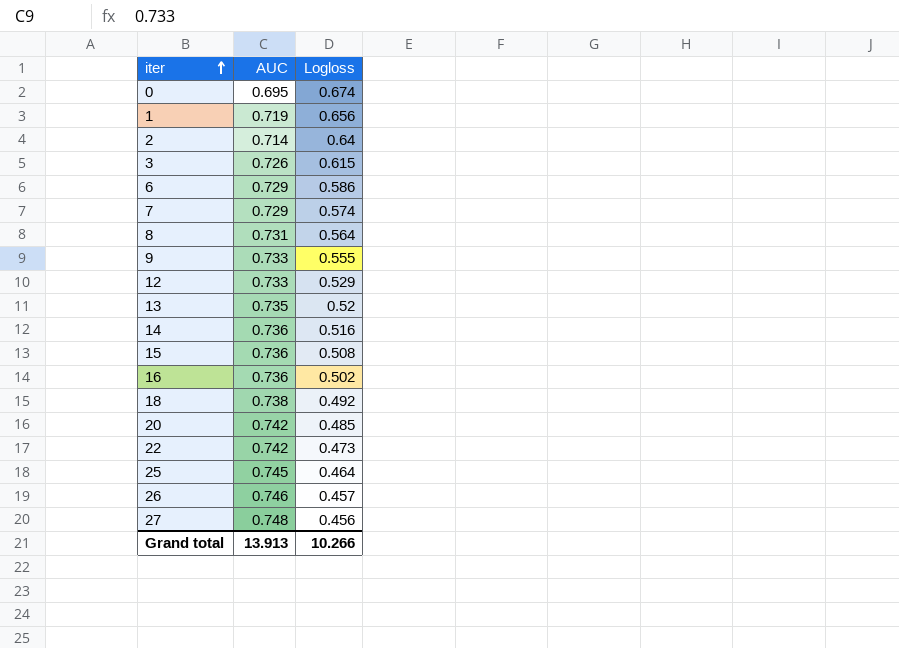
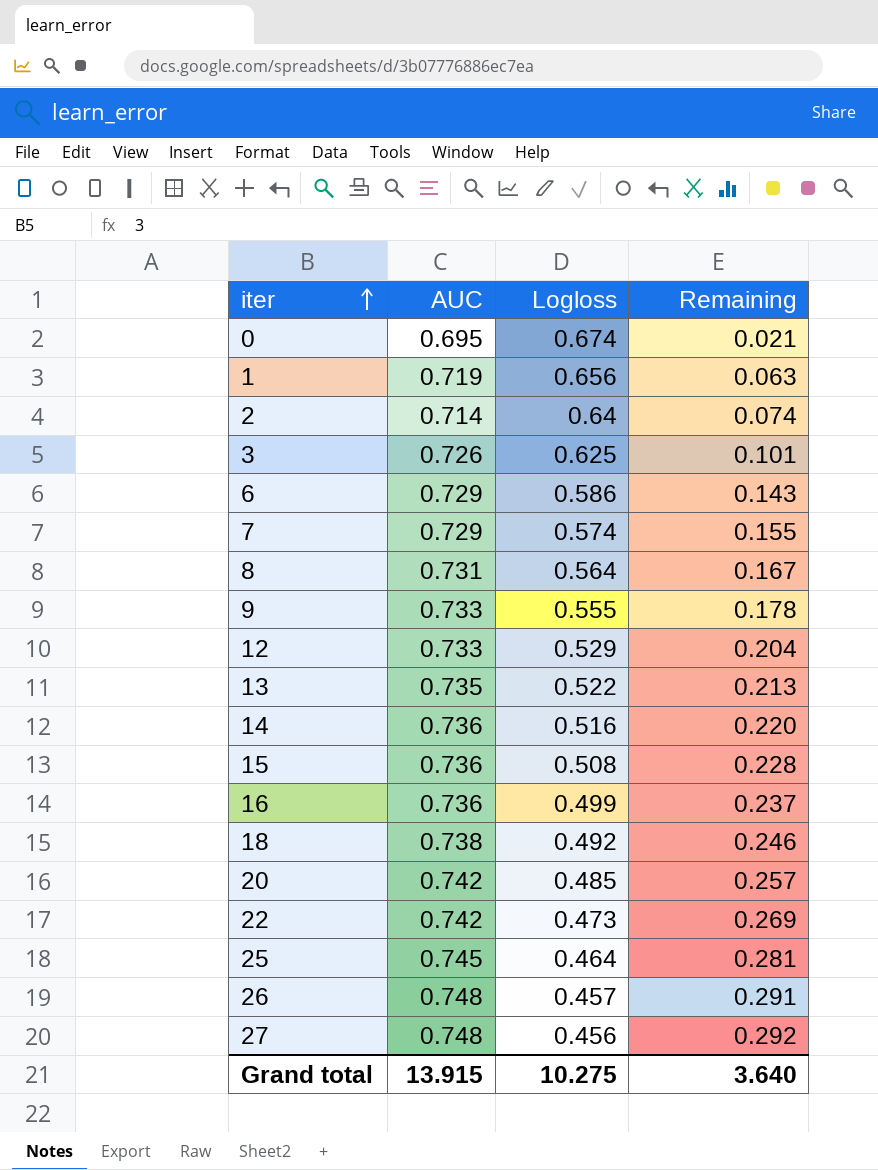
column Remaining | formula: none -> [AUC] - [Logloss]
3 | Logloss: 0.615 -> 0.625
13 | Logloss: 0.52 -> 0.522
16 | Logloss: 0.502 -> 0.499
26 | AUC: 0.746 -> 0.748
Grand total | AUC: 13.913 -> 13.915
Grand total | Logloss: 10.266 -> 10.275

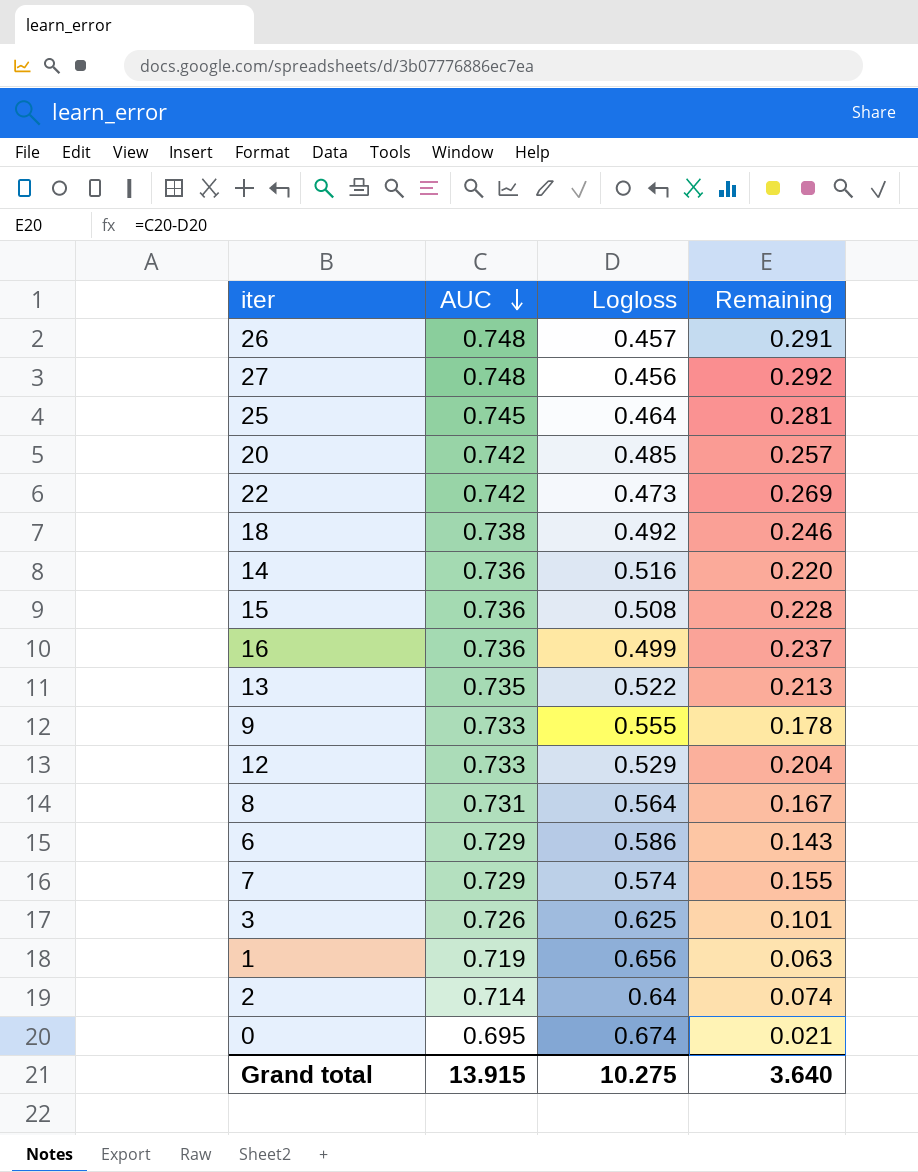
row order: iter ascending -> AUC descending

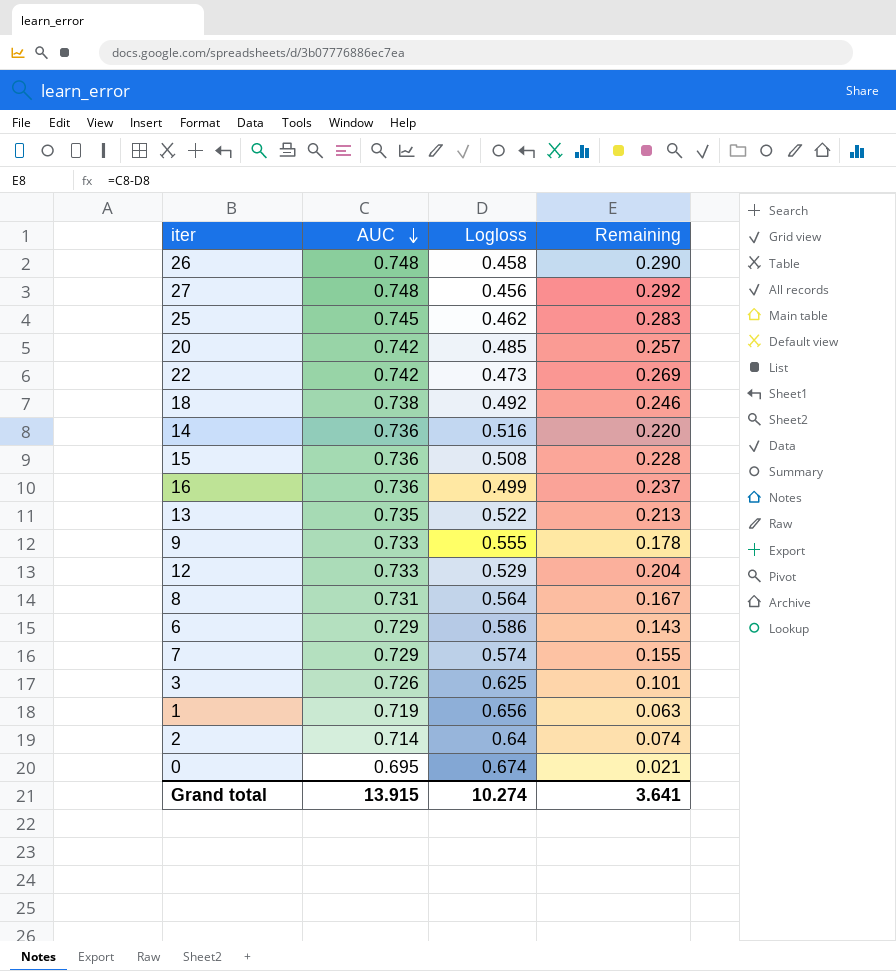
26 | Logloss: 0.457 -> 0.458
26 | Remaining: 0.291 -> 0.290
25 | Logloss: 0.464 -> 0.462
25 | Remaining: 0.281 -> 0.283
Grand total | Logloss: 10.275 -> 10.274
Grand total | Remaining: 3.640 -> 3.641

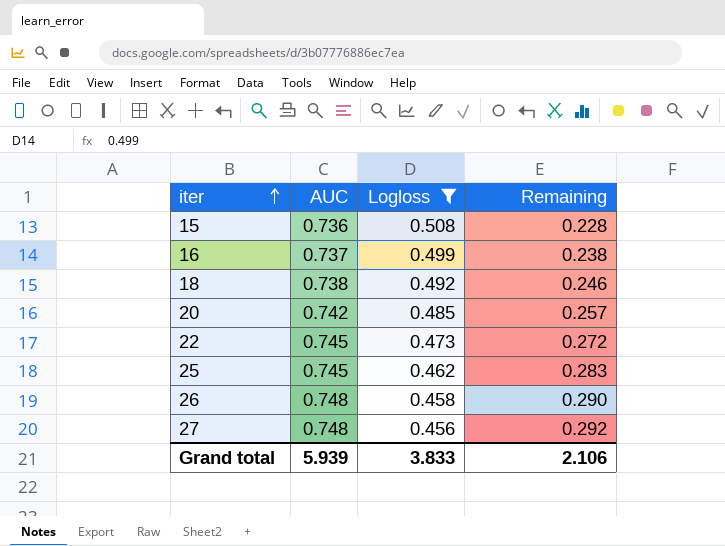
filter: none -> Logloss <= 0.508
row order: AUC descending -> iter ascending
16 | AUC: 0.736 -> 0.737
16 | Remaining: 0.237 -> 0.238
22 | AUC: 0.742 -> 0.745
22 | Remaining: 0.269 -> 0.272
Grand total | AUC: 13.915 -> 5.939
Grand total | Logloss: 10.274 -> 3.833
Grand total | Remaining: 3.641 -> 2.106

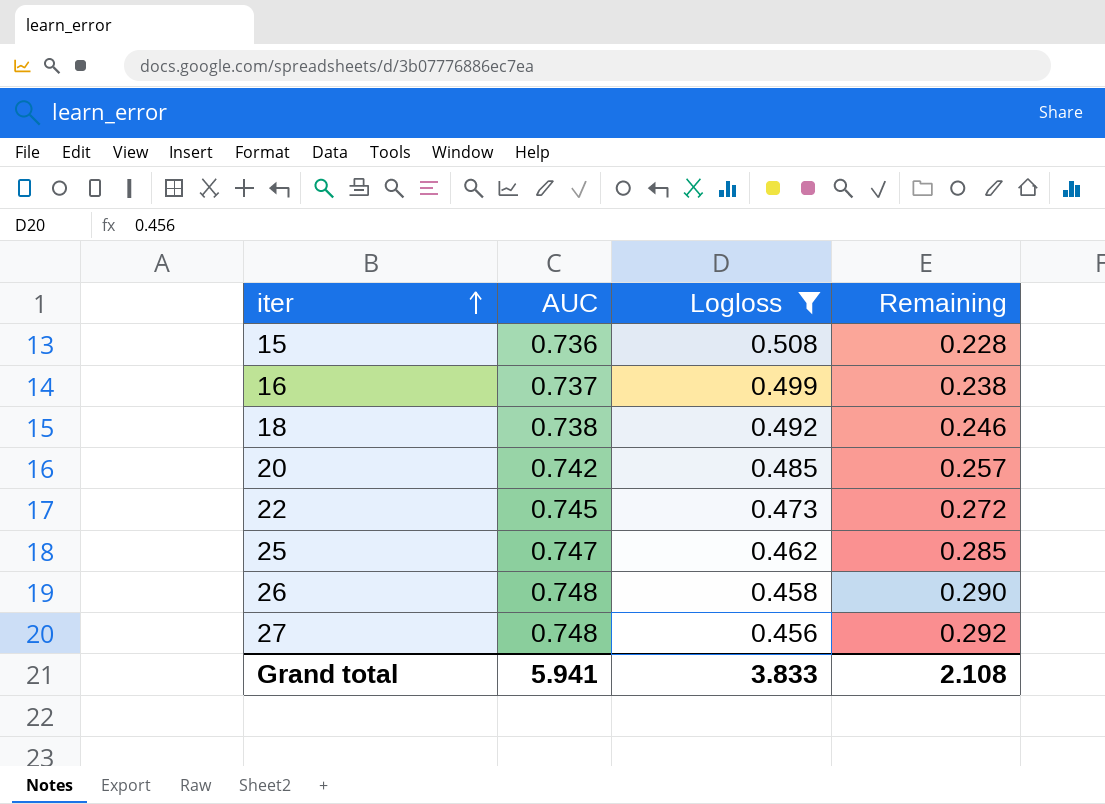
25 | AUC: 0.745 -> 0.747
25 | Remaining: 0.283 -> 0.285
Grand total | AUC: 5.939 -> 5.941
Grand total | Remaining: 2.106 -> 2.108

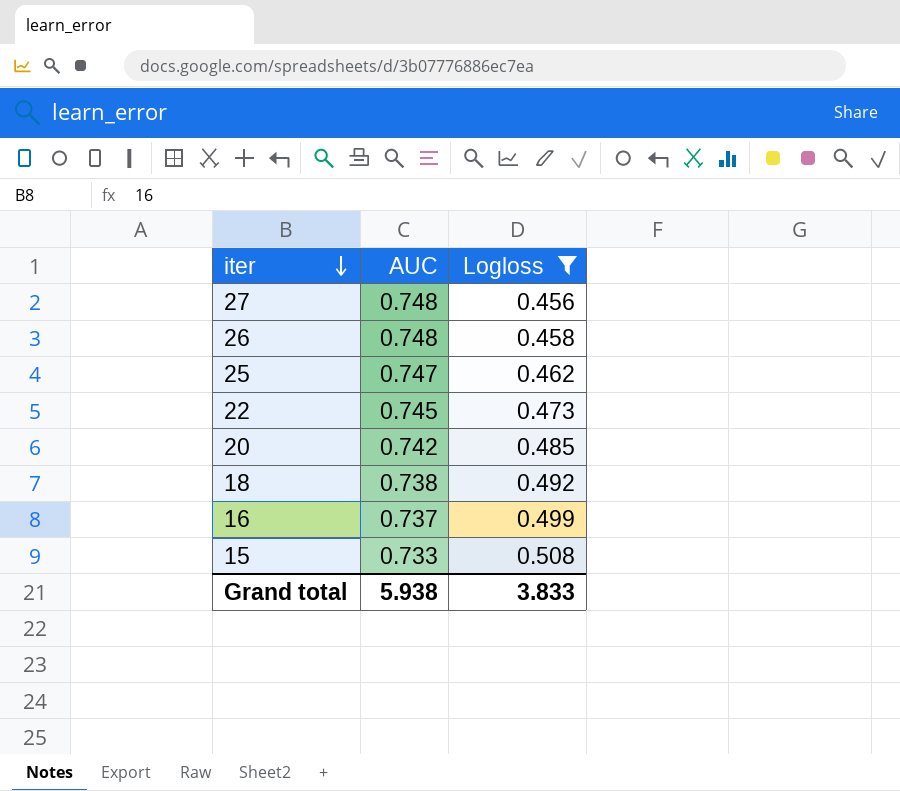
row order: iter ascending -> iter descending
column Remaining | formula: [AUC] - [Logloss] -> none
15 | AUC: 0.736 -> 0.733
Grand total | AUC: 5.941 -> 5.938

